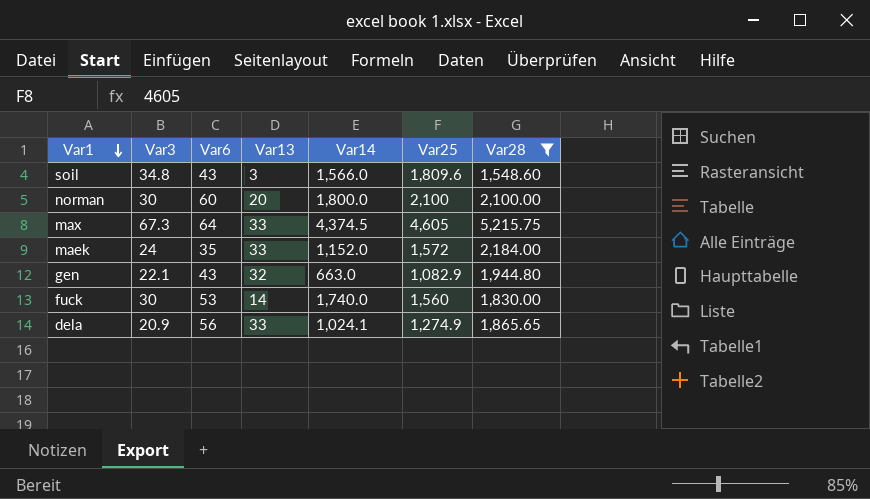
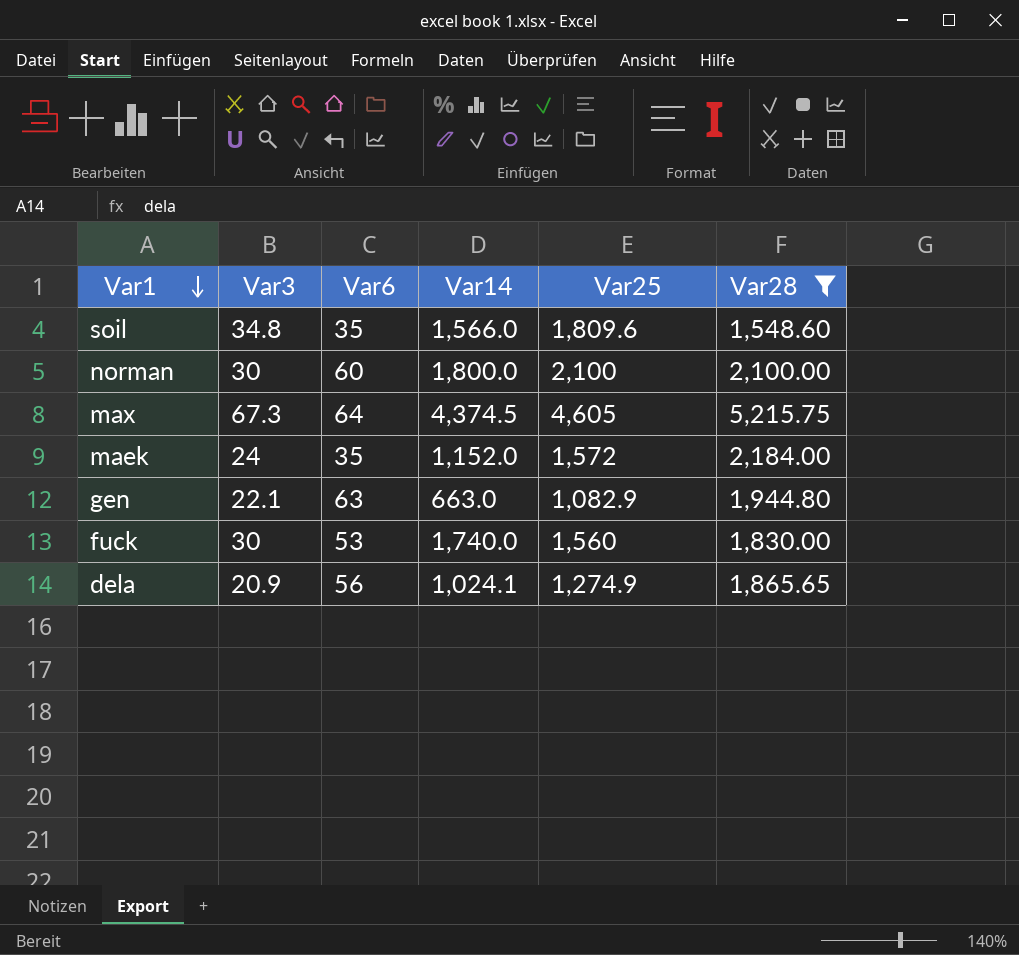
column Var13 | position: 4 -> none
soil | Var6: 43 -> 35
gen | Var6: 43 -> 63

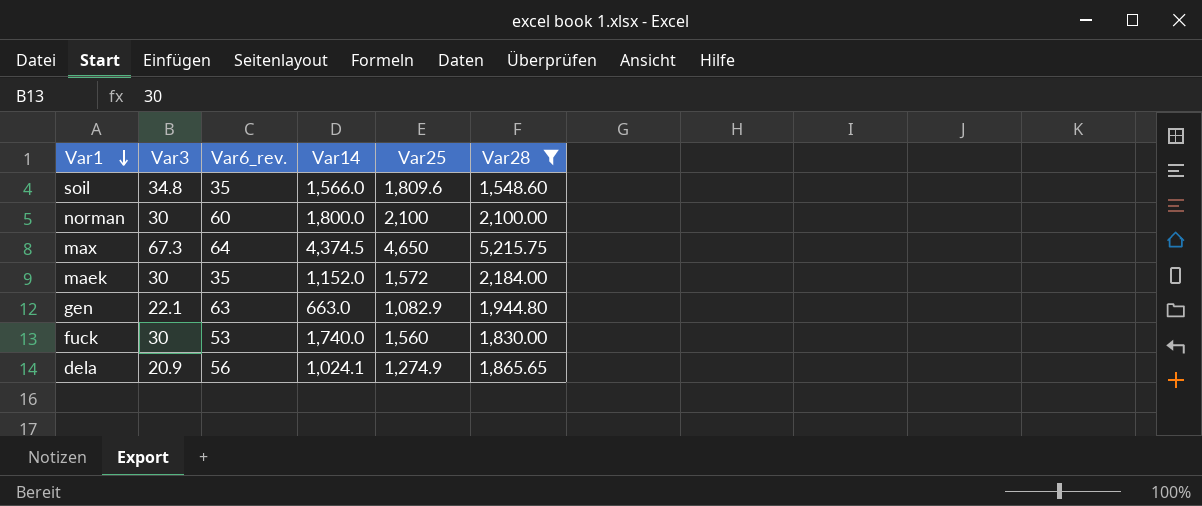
column name: Var6 -> Var6_rev.
max | Var25: 4,605 -> 4,650
maek | Var3: 24 -> 30

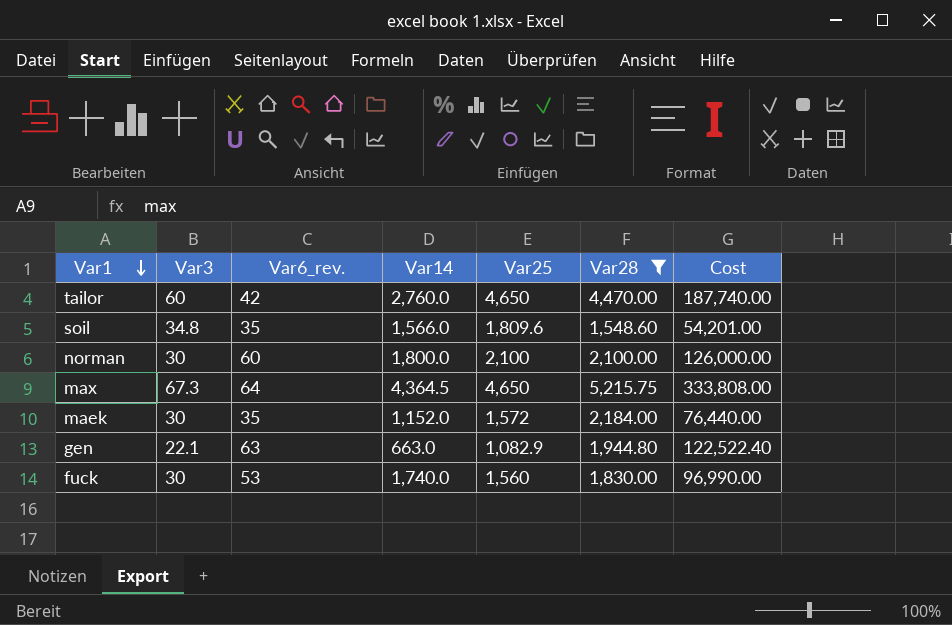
column Cost | formula: none -> [Var6_rev.] * [Var28]
row dela: 20.9 | 56 | 1,024.1 | 1,274.9 | 1,865.65 -> none
row tailor: none -> 60 | 42 | 2,760.0 | 4,650 | 4,470.00 | 187,740.00
max | Var14: 4,374.5 -> 4,364.5

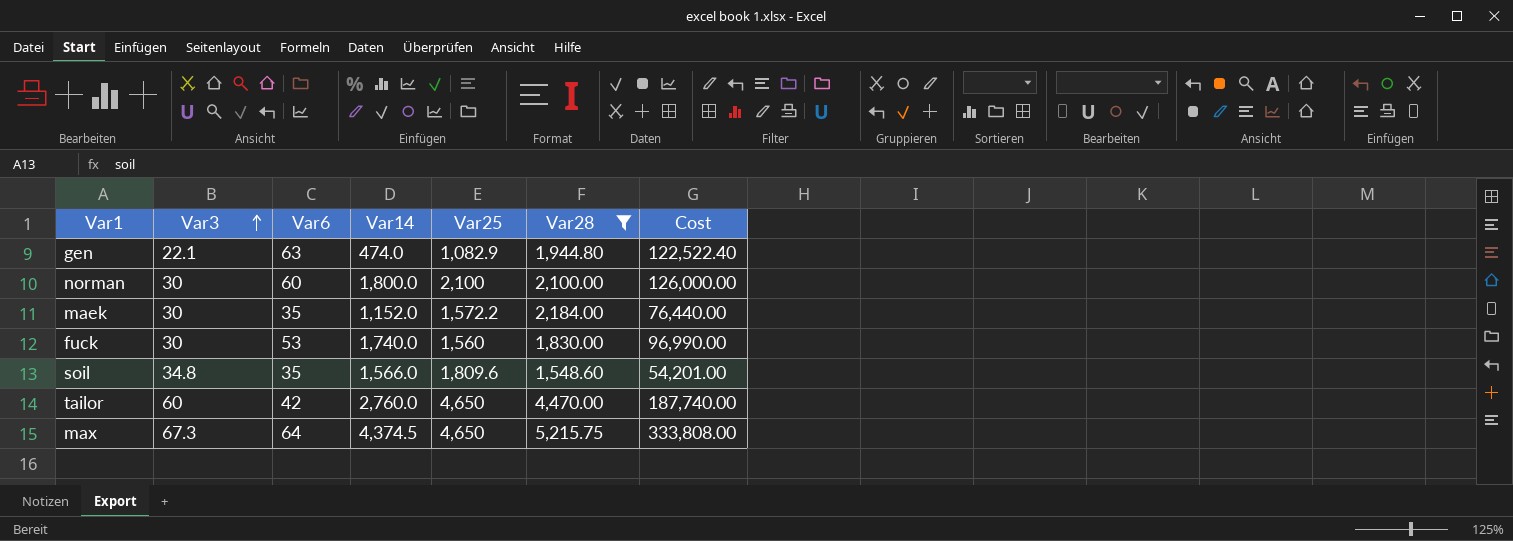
row order: Var1 descending -> Var3 ascending
column name: Var6_rev. -> Var6
gen | Var14: 663.0 -> 474.0
maek | Var25: 1,572 -> 1,572.2
max | Var14: 4,364.5 -> 4,374.5

